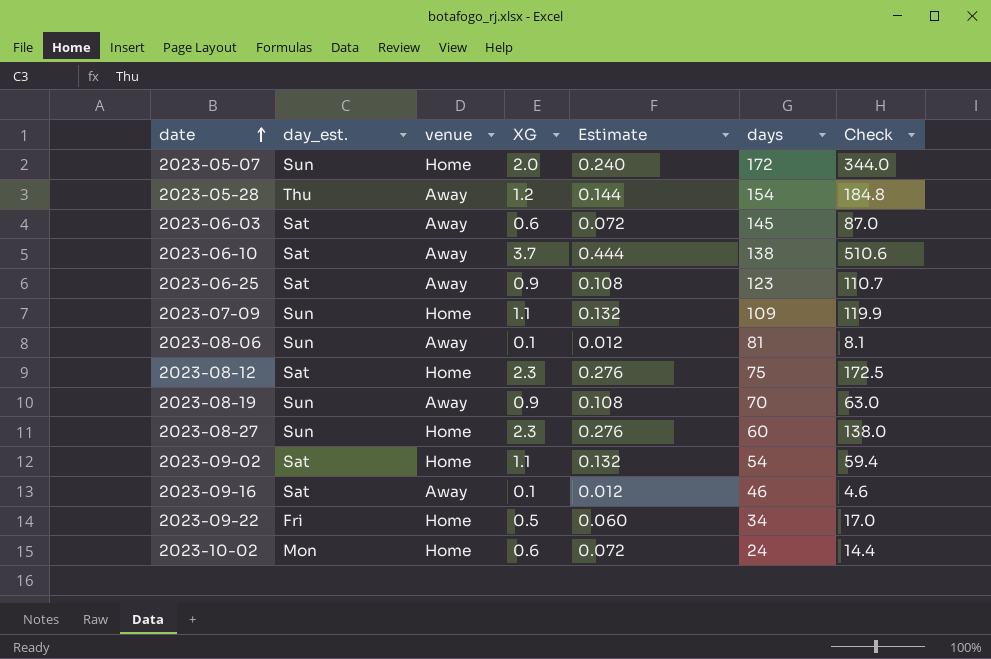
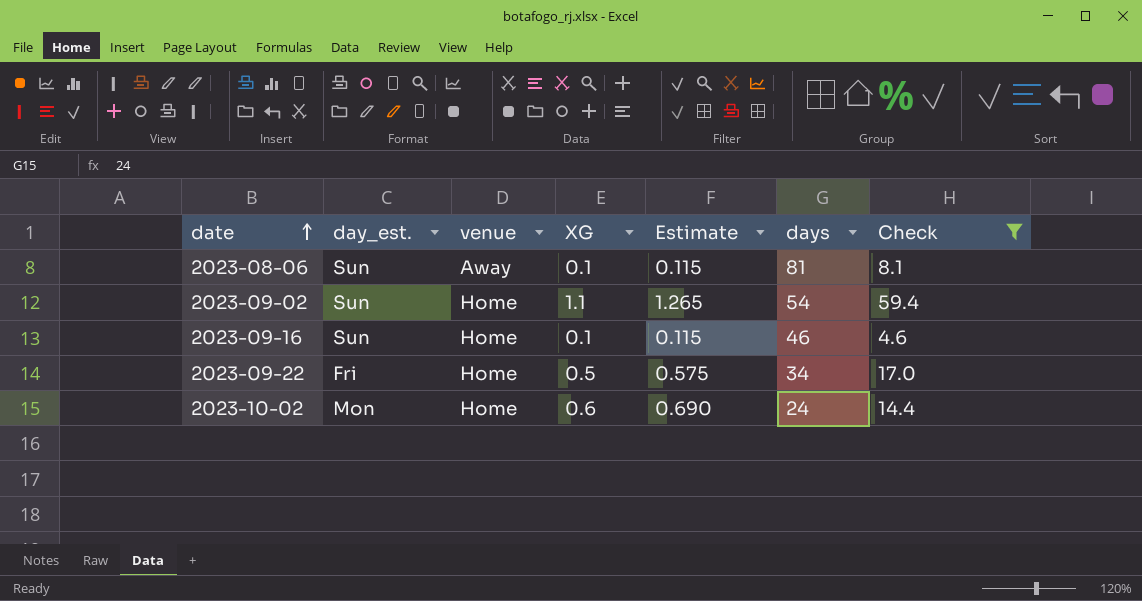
filter: none -> Check <= 59.4
column Estimate | formula: [XG] * 0.12 -> [XG] * 1.15
2023-09-02 | day_est.: Sat -> Sun
2023-09-16 | day_est.: Sat -> Sun
2023-09-16 | venue: Away -> Home

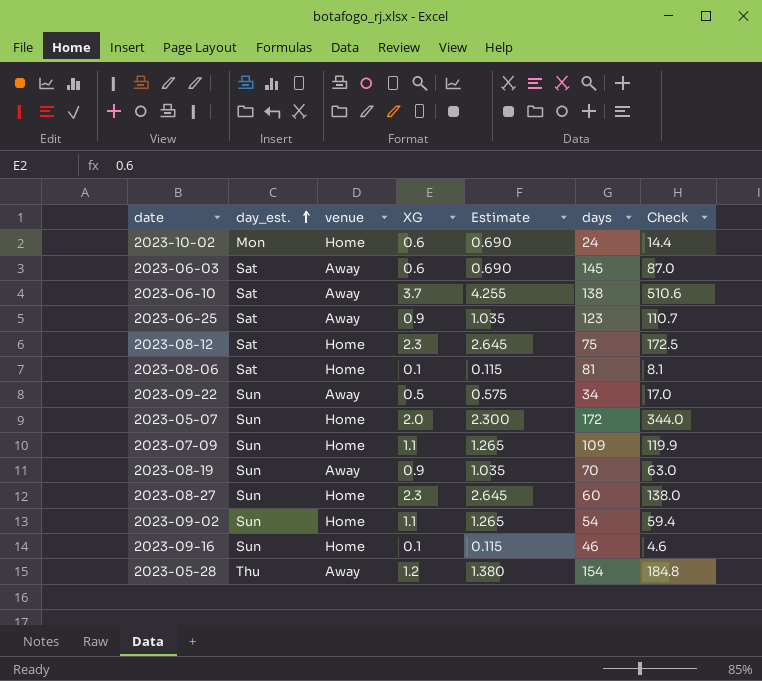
filter: Check <= 59.4 -> none
row order: date ascending -> day_est. ascending
2023-08-06 | day_est.: Sun -> Sat
2023-08-06 | venue: Away -> Home
2023-09-22 | day_est.: Fri -> Sun
2023-09-22 | venue: Home -> Away

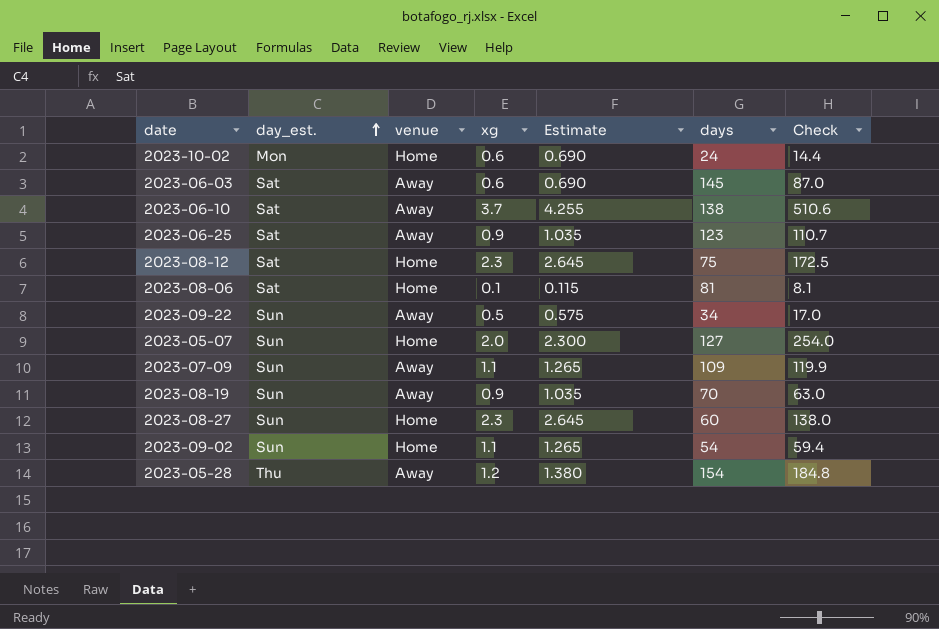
column name: XG -> xg
row 2023-09-16: Sun | Home | 0.1 | 0.115 | 46 | 4.6 -> none
2023-05-07 | days: 172 -> 127
2023-05-07 | Check: 344.0 -> 254.0
2023-07-09 | venue: Home -> Away

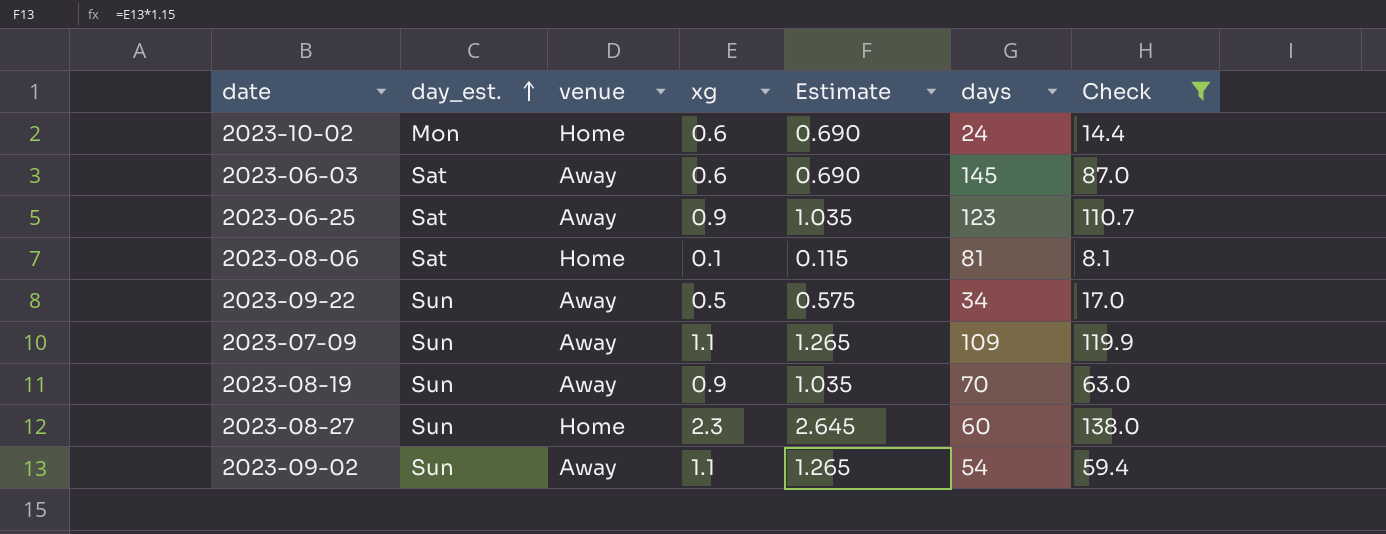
filter: none -> Check <= 138.0
2023-09-02 | venue: Home -> Away

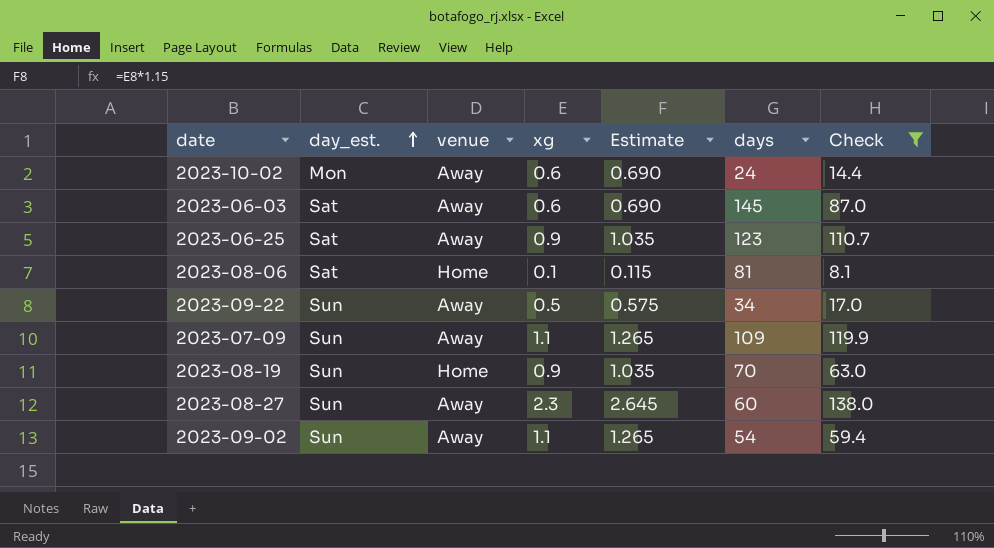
2023-10-02 | venue: Home -> Away
2023-08-19 | venue: Away -> Home
2023-08-27 | venue: Home -> Away

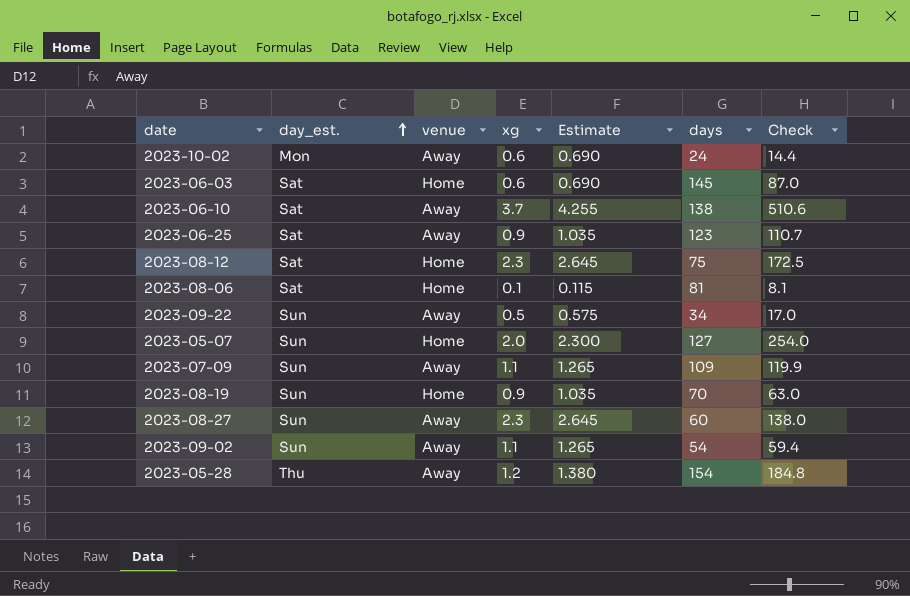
filter: Check <= 138.0 -> none
2023-06-03 | venue: Away -> Home

